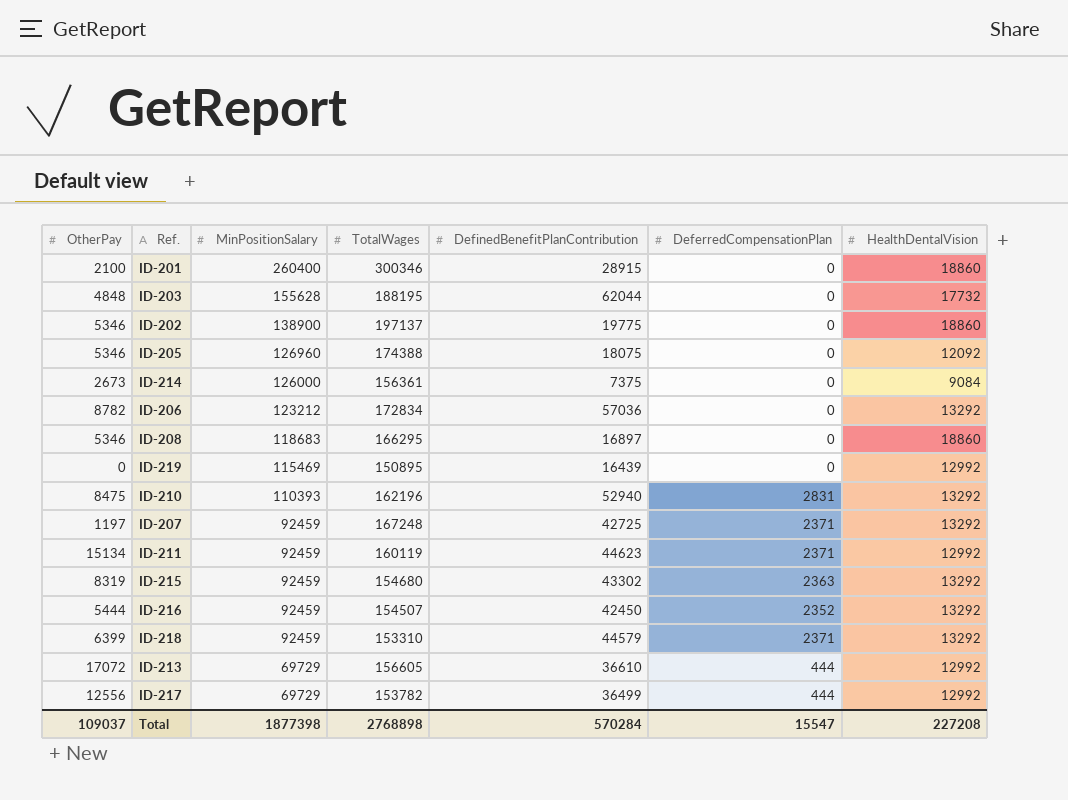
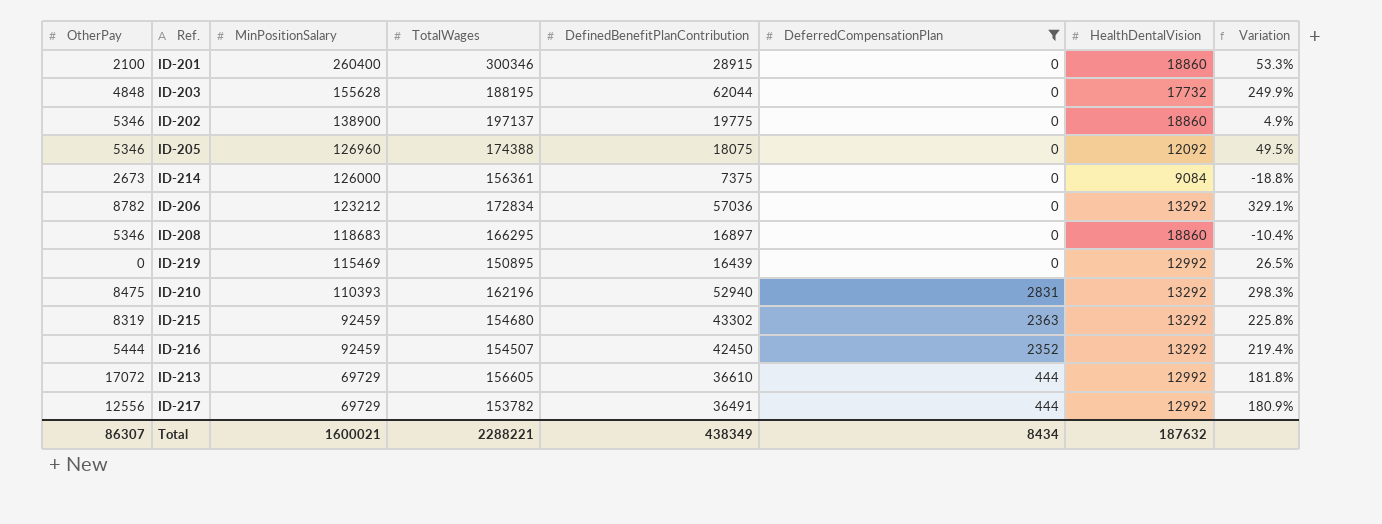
filter: none -> DeferredCompensationPlan != 2371
column Variation | formula: none -> ([DefinedBenefitPlanContribution] - [HealthDentalVision]) / [HealthDentalVision]
ID-217 | DefinedBenefitPlanContribution: 36499 -> 36491
Total | OtherPay: 109037 -> 86307
Total | MinPositionSalary: 1877398 -> 1600021
Total | TotalWages: 2768898 -> 2288221
Total | DefinedBenefitPlanContribution: 570284 -> 438349
Total | DeferredCompensationPlan: 15547 -> 8434
Total | HealthDentalVision: 227208 -> 187632

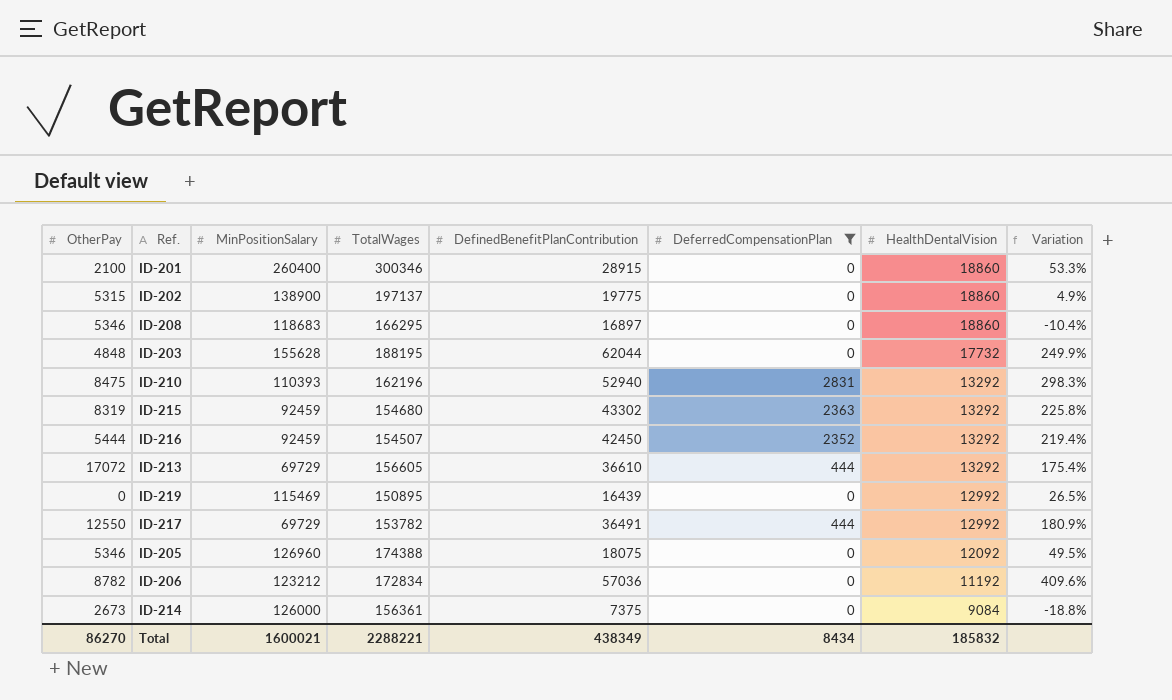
row order: MinPositionSalary descending -> HealthDentalVision descending
ID-202 | OtherPay: 5346 -> 5315
ID-213 | HealthDentalVision: 12992 -> 13292
ID-213 | Variation: 181.8% -> 175.4%
ID-217 | OtherPay: 12556 -> 12550
ID-206 | HealthDentalVision: 13292 -> 11192
ID-206 | Variation: 329.1% -> 409.6%
Total | OtherPay: 86307 -> 86270
Total | HealthDentalVision: 187632 -> 185832

